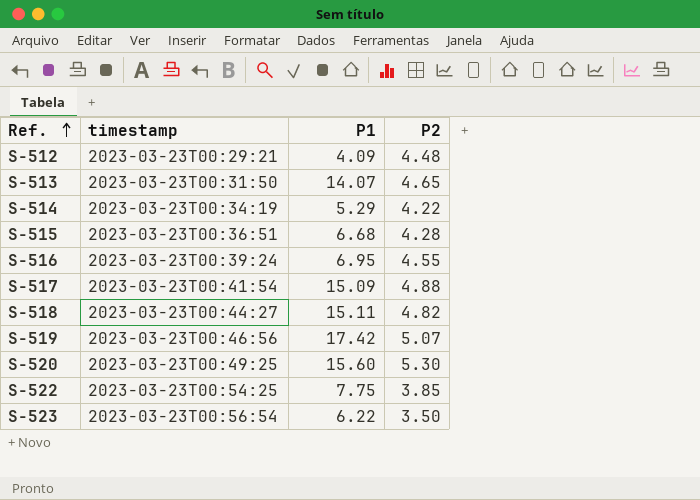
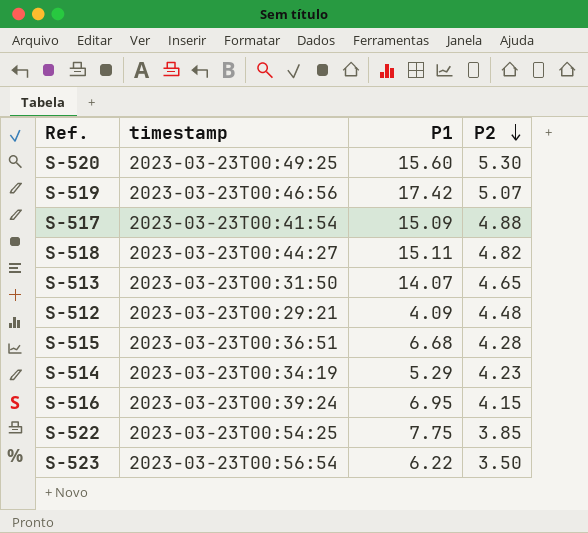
row order: Ref. ascending -> P2 descending
S-514 | P2: 4.22 -> 4.23
S-516 | P2: 4.55 -> 4.15

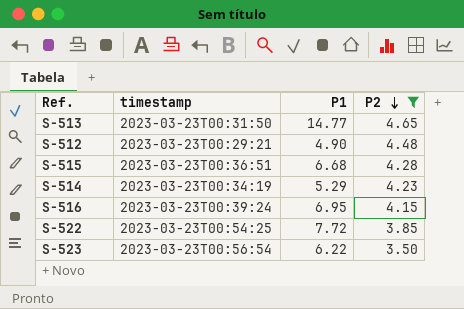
filter: none -> P2 <= 4.65
S-513 | P1: 14.07 -> 14.77
S-512 | P1: 4.09 -> 4.90
S-522 | P1: 7.75 -> 7.72

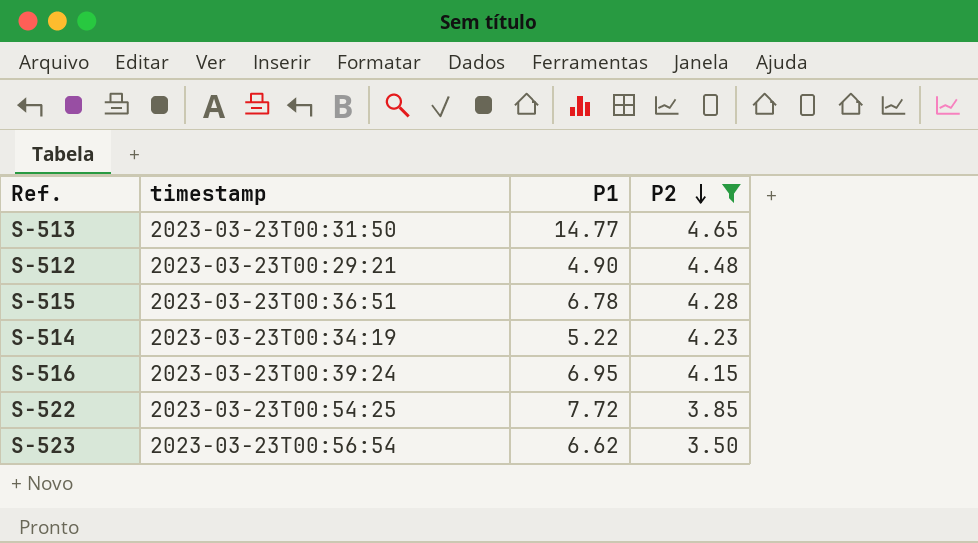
S-515 | P1: 6.68 -> 6.78
S-514 | P1: 5.29 -> 5.22
S-523 | P1: 6.22 -> 6.62

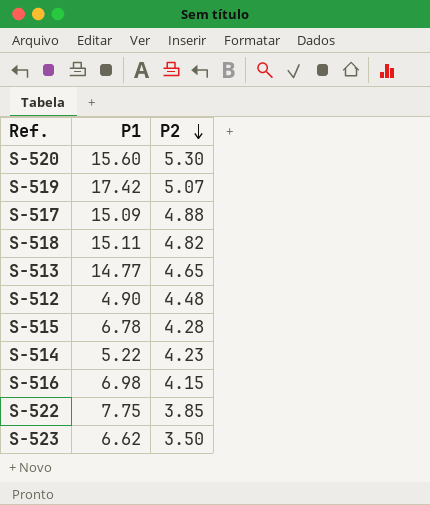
filter: P2 <= 4.65 -> none
column timestamp | position: 2 -> none
S-516 | P1: 6.95 -> 6.98
S-522 | P1: 7.72 -> 7.75

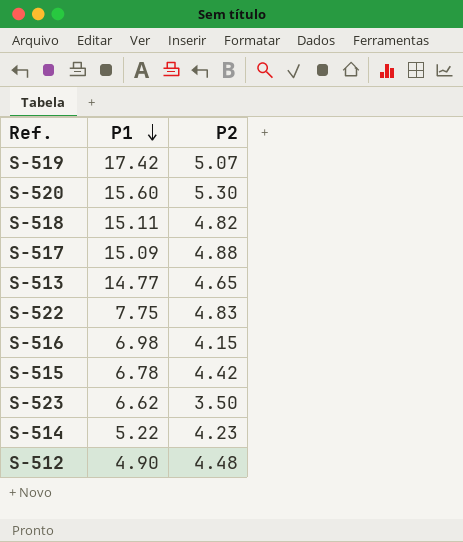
row order: P2 descending -> P1 descending
S-522 | P2: 3.85 -> 4.83
S-515 | P2: 4.28 -> 4.42

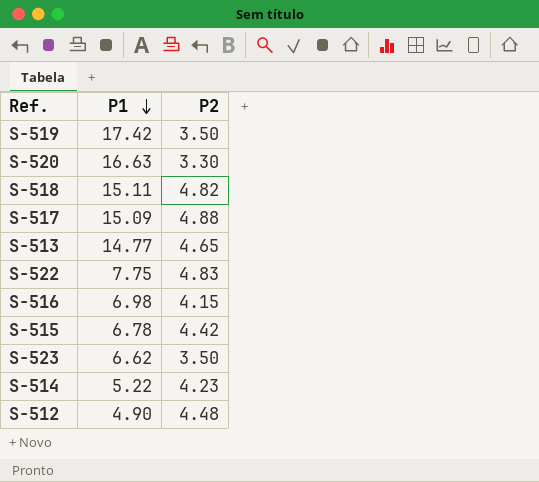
S-519 | P2: 5.07 -> 3.50
S-520 | P1: 15.60 -> 16.63
S-520 | P2: 5.30 -> 3.30

